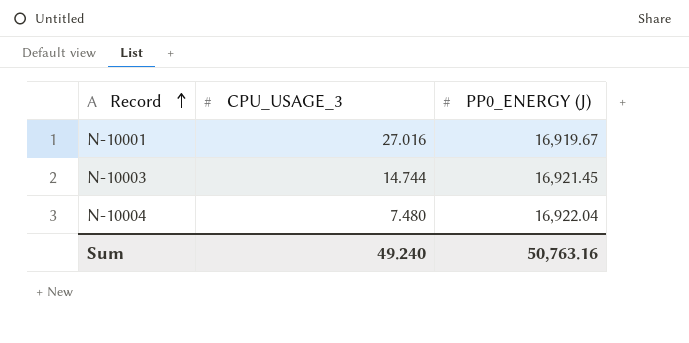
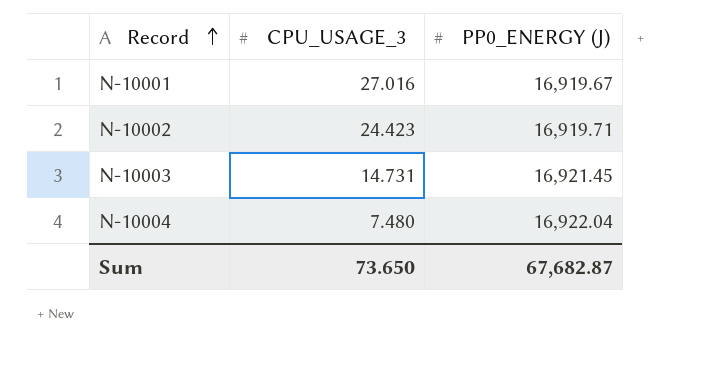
row N-10002: none -> 24.423 | 16,919.71
N-10003 | CPU_USAGE_3: 14.744 -> 14.731
Sum | CPU_USAGE_3: 49.240 -> 73.650
Sum | PP0_ENERGY (J): 50,763.16 -> 67,682.87

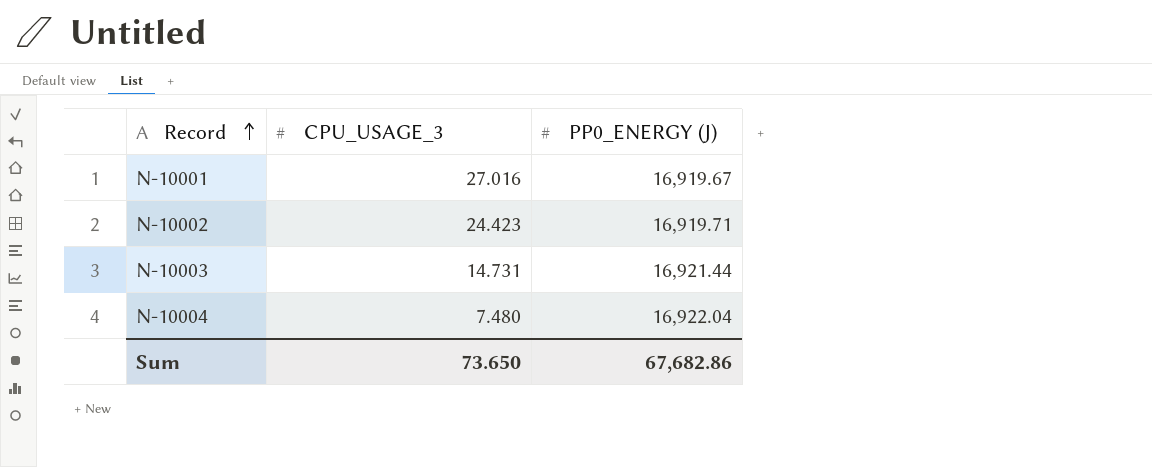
N-10003 | PP0_ENERGY (J): 16,921.45 -> 16,921.44
Sum | PP0_ENERGY (J): 67,682.87 -> 67,682.86

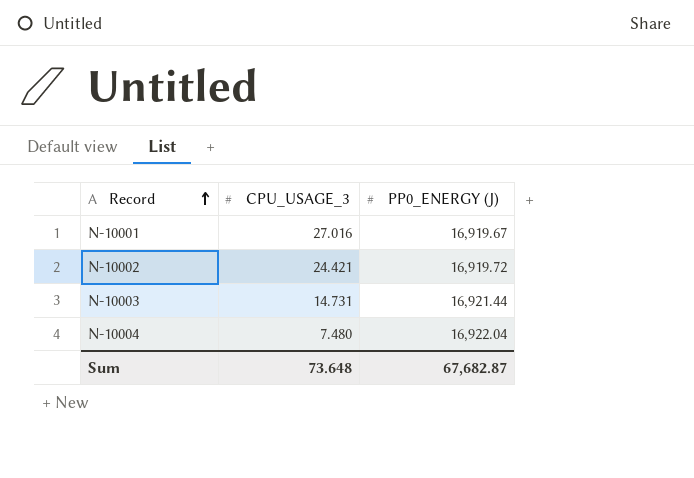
N-10002 | CPU_USAGE_3: 24.423 -> 24.421
N-10002 | PP0_ENERGY (J): 16,919.71 -> 16,919.72
Sum | CPU_USAGE_3: 73.650 -> 73.648
Sum | PP0_ENERGY (J): 67,682.86 -> 67,682.87

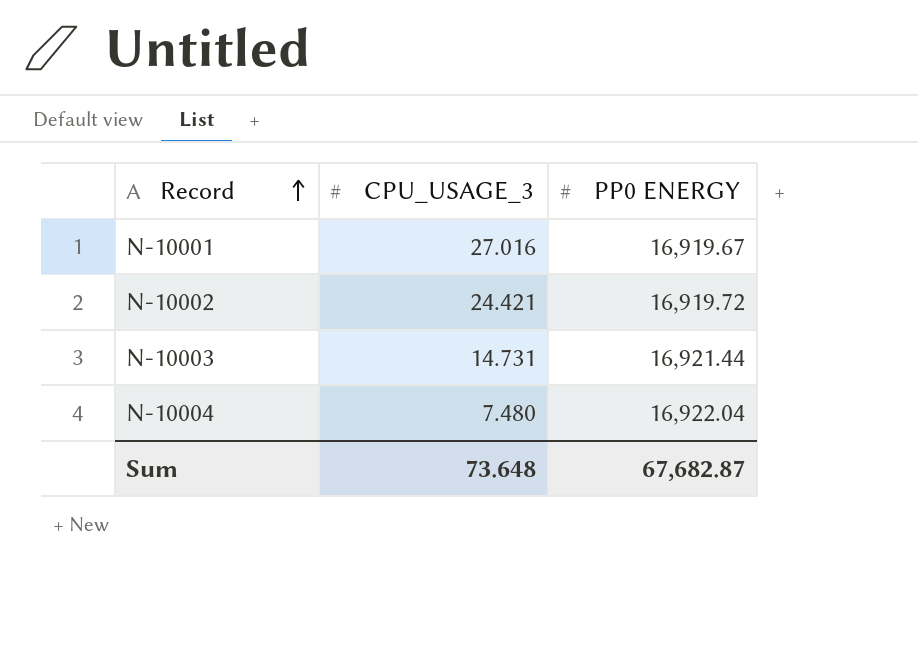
column name: PP0_ENERGY (J) -> PP0 ENERGY

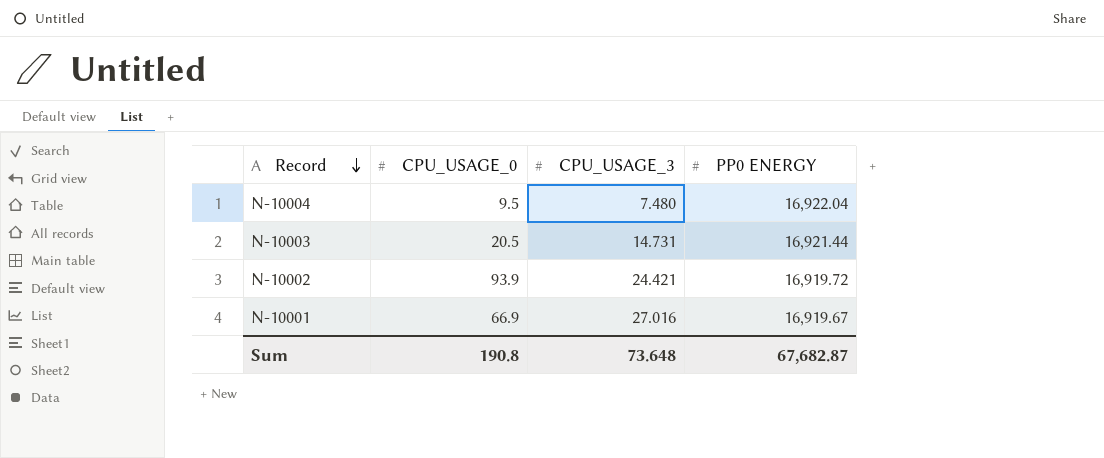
row order: Record ascending -> Record descending
column CPU_USAGE_0 | position: none -> 2

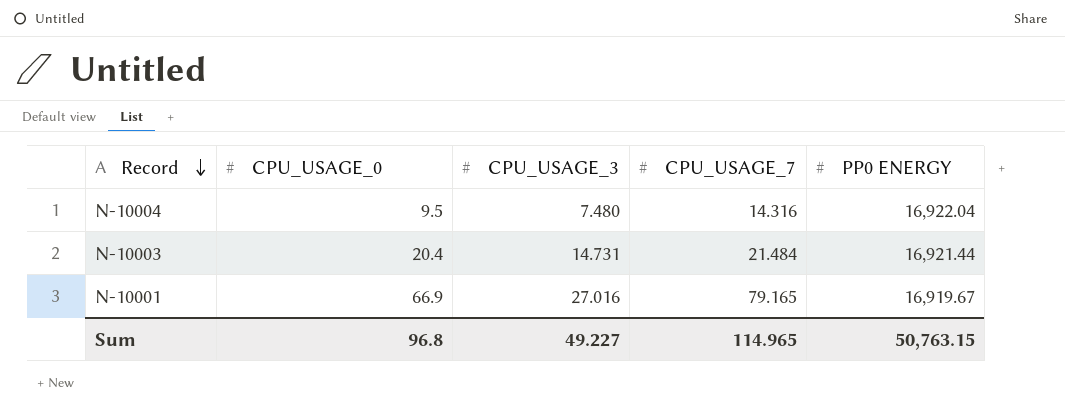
column CPU_USAGE_7 | position: none -> 4
row N-10002: 93.9 | 24.421 | 16,919.72 -> none
N-10003 | CPU_USAGE_0: 20.5 -> 20.4
Sum | CPU_USAGE_0: 190.8 -> 96.8
Sum | CPU_USAGE_3: 73.648 -> 49.227
Sum | PP0 ENERGY: 67,682.87 -> 50,763.15

